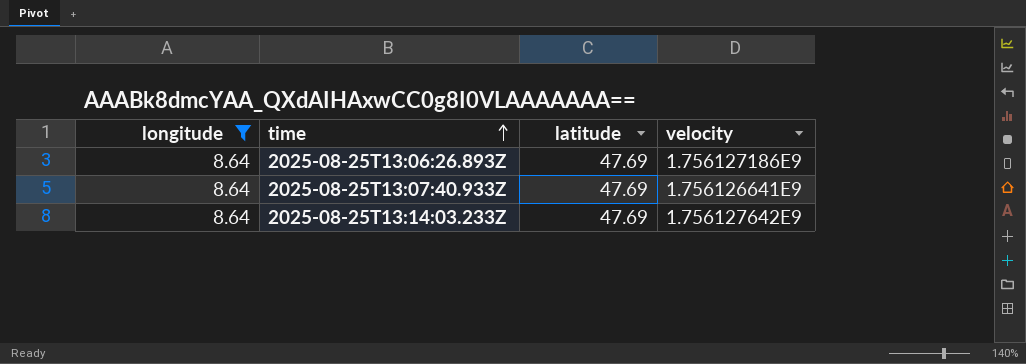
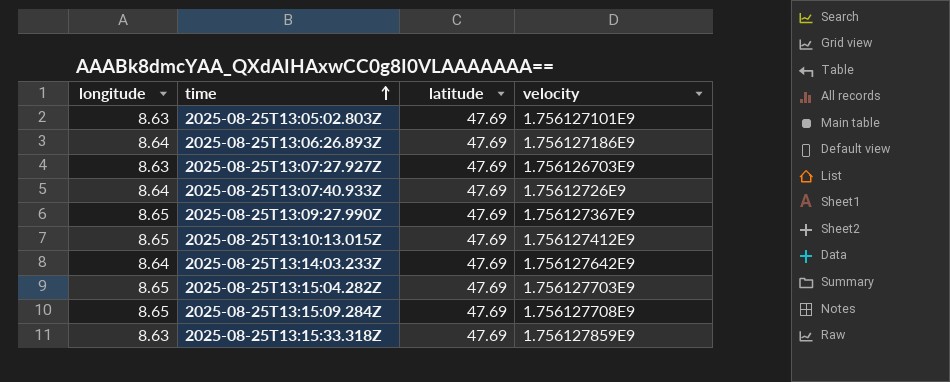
filter: longitude = 8.64 -> none
2025-08-25T13:07:40.933Z | velocity: 1.756126641E9 -> 1.75612726E9

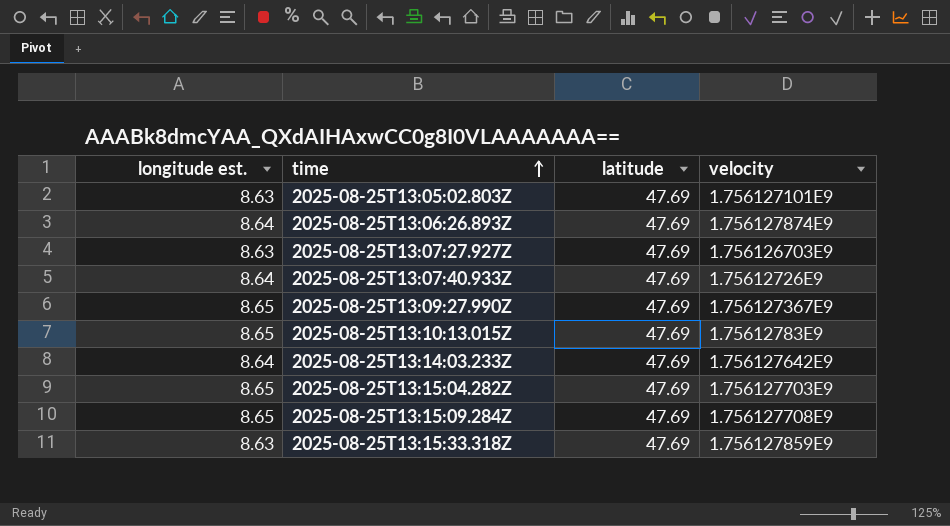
column name: longitude -> longitude est.
2025-08-25T13:06:26.893Z | velocity: 1.756127186E9 -> 1.756127874E9
2025-08-25T13:10:13.015Z | velocity: 1.756127412E9 -> 1.75612783E9

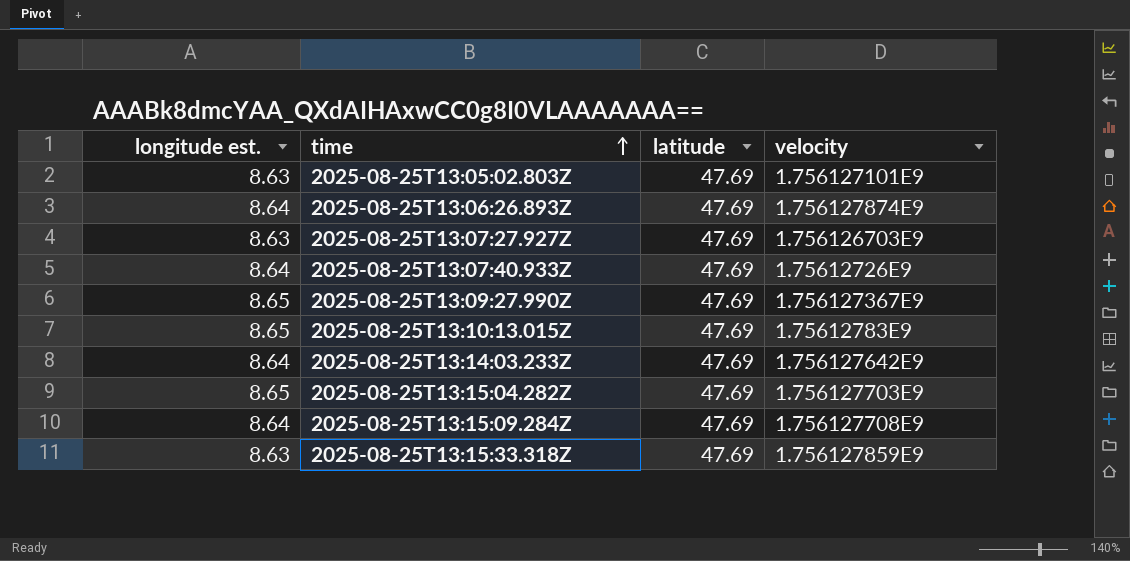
2025-08-25T13:15:09.284Z | longitude est.: 8.65 -> 8.64

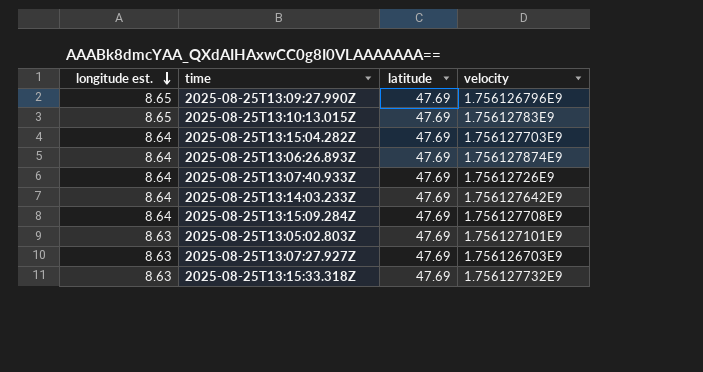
row order: time ascending -> longitude est. descending
2025-08-25T13:09:27.990Z | velocity: 1.756127367E9 -> 1.756126796E9
2025-08-25T13:15:04.282Z | longitude est.: 8.65 -> 8.64
2025-08-25T13:15:33.318Z | velocity: 1.756127859E9 -> 1.756127732E9

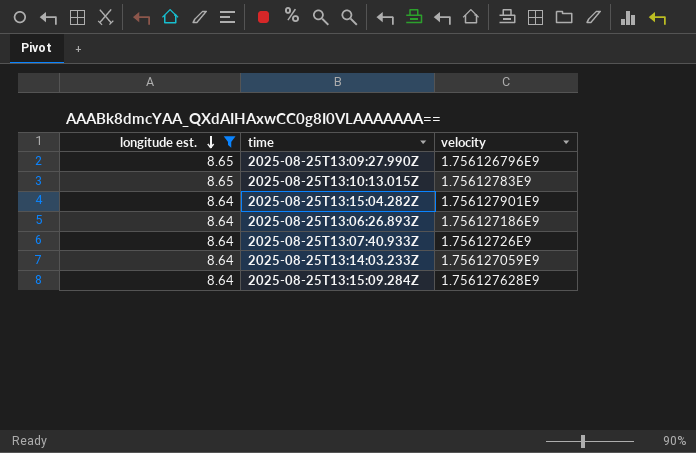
filter: none -> longitude est. != 8.63
column latitude | position: 3 -> none
2025-08-25T13:15:04.282Z | velocity: 1.756127703E9 -> 1.756127901E9
2025-08-25T13:06:26.893Z | velocity: 1.756127874E9 -> 1.756127186E9
2025-08-25T13:14:03.233Z | velocity: 1.756127642E9 -> 1.756127059E9
2025-08-25T13:15:09.284Z | velocity: 1.756127708E9 -> 1.756127628E9

